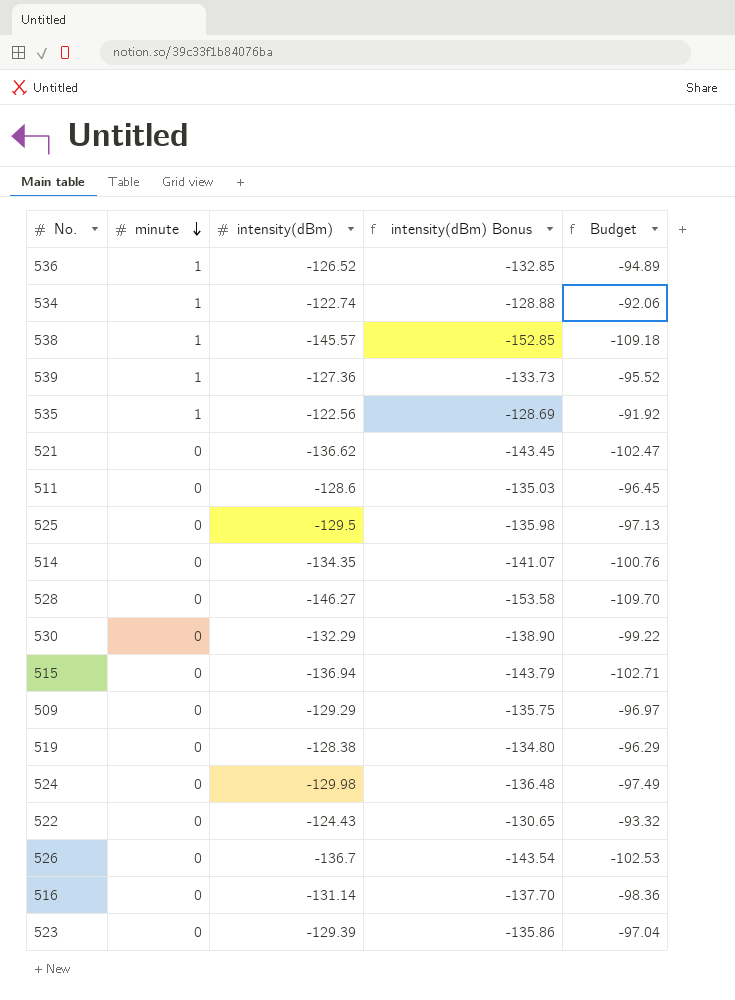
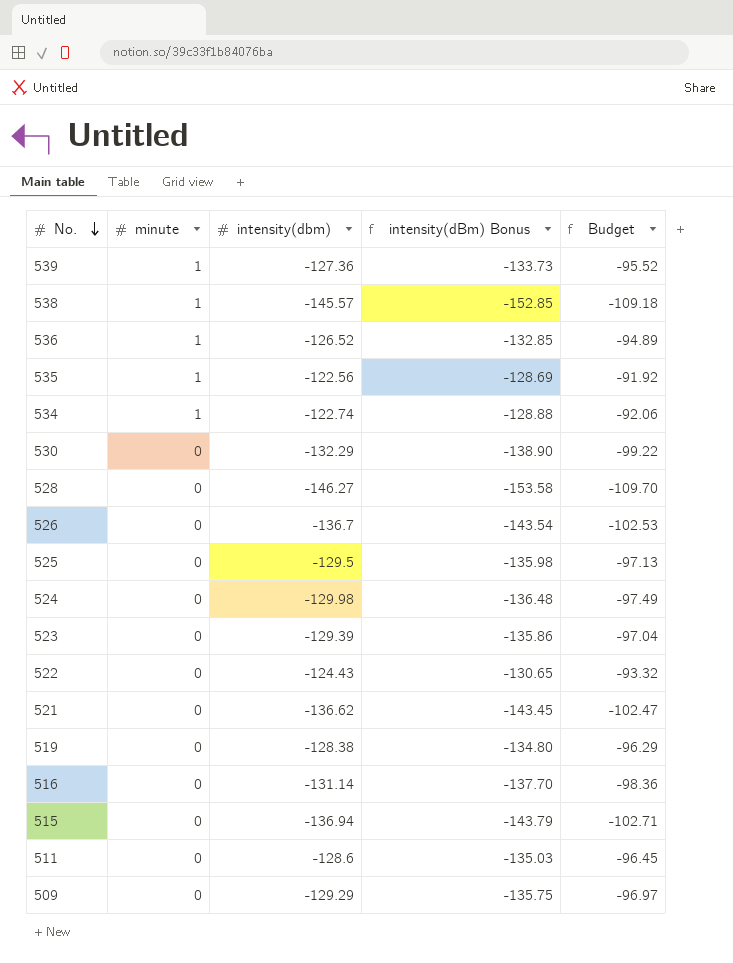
row order: minute descending -> No. descending
column name: intensity(dBm) -> intensity(dbm)
row 514: 0 | -134.35 | -141.07 | -100.76 -> none

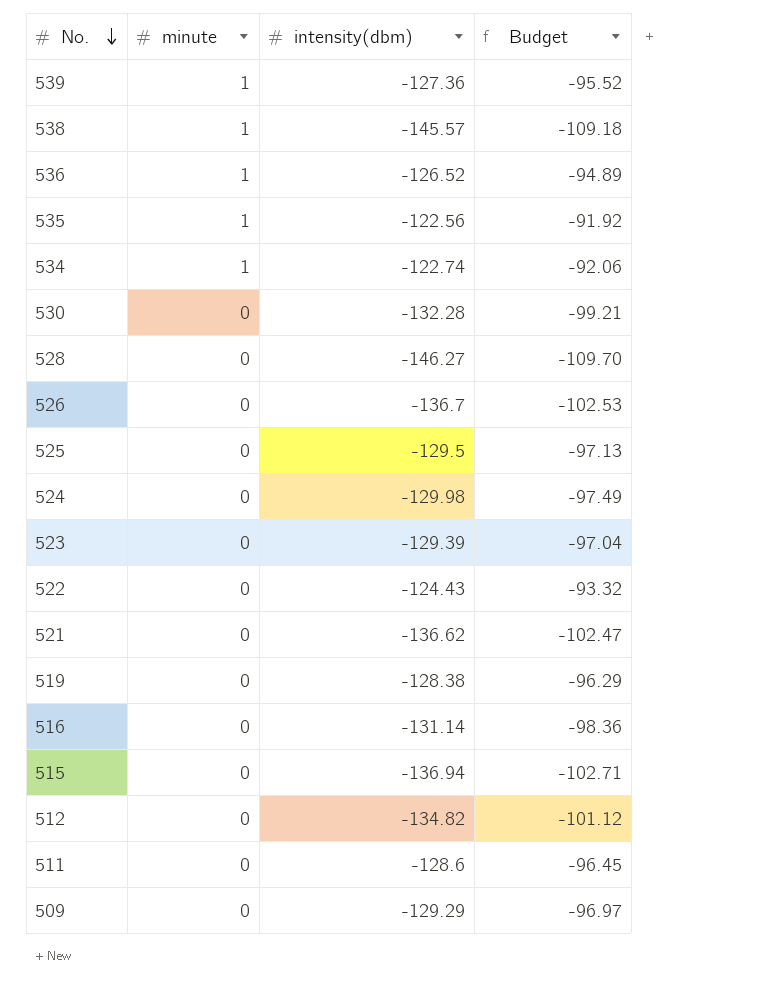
column intensity(dBm) Bonus | formula: [intensity(dbm)] * 1.05 -> none
530 | intensity(dbm): -132.29 -> -132.28
530 | Budget: -99.22 -> -99.21
row 512: none -> 0 | -134.82 | -101.12

